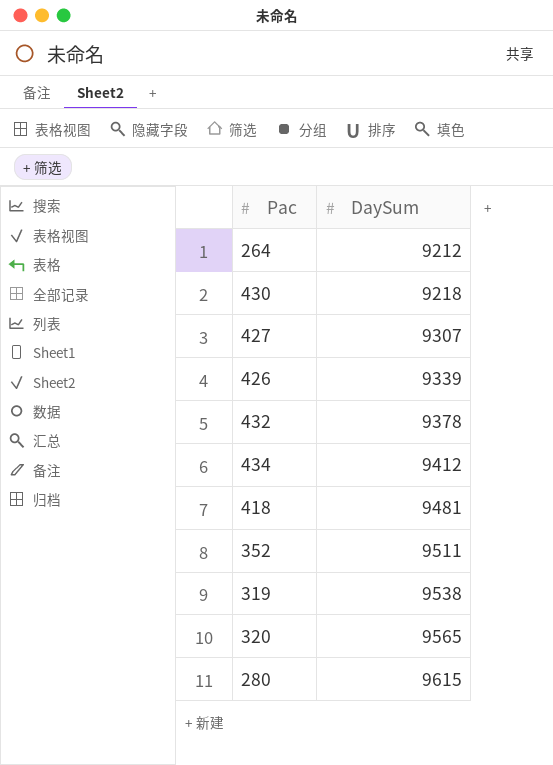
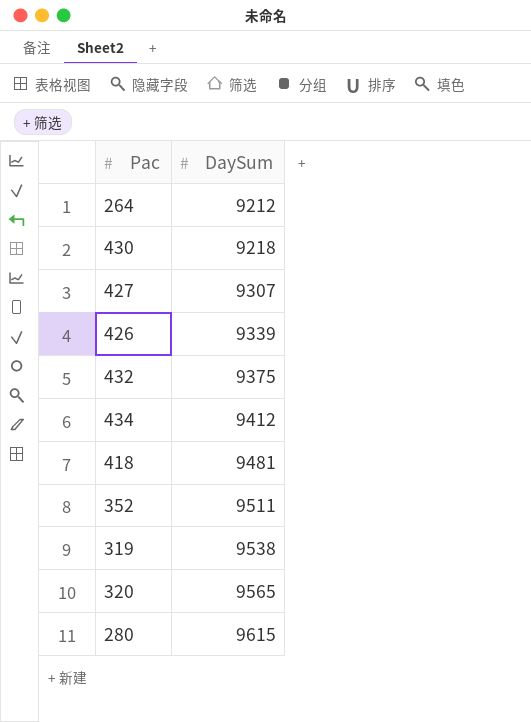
432 | DaySum: 9378 -> 9375

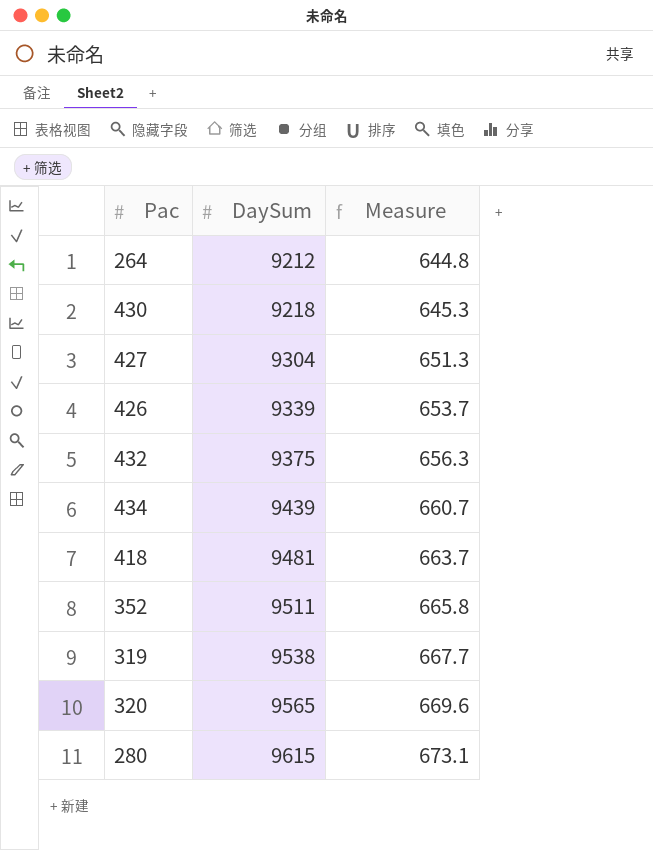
column Measure | formula: none -> [DaySum] * 0.07
427 | DaySum: 9307 -> 9304
434 | DaySum: 9412 -> 9439

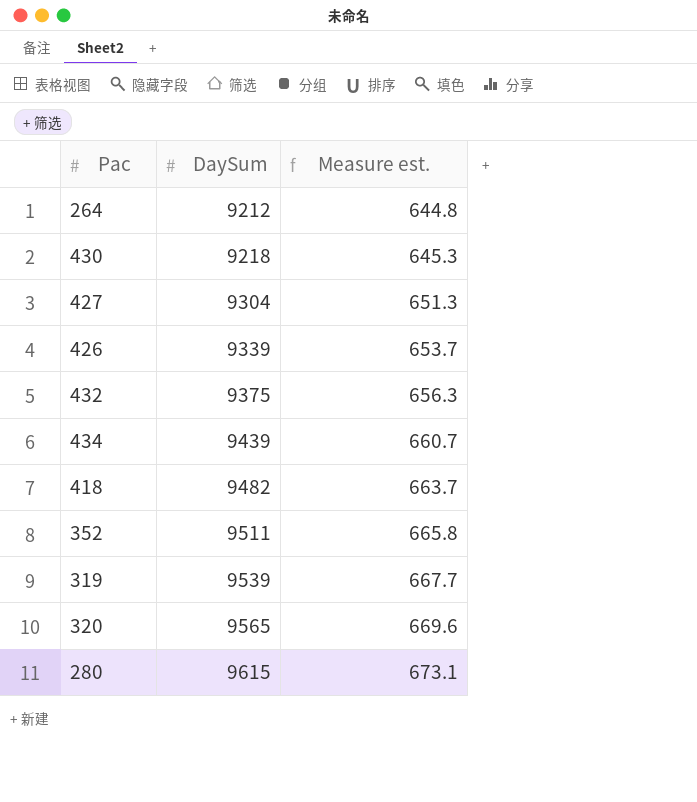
column name: Measure -> Measure est.
418 | DaySum: 9481 -> 9482
319 | DaySum: 9538 -> 9539

